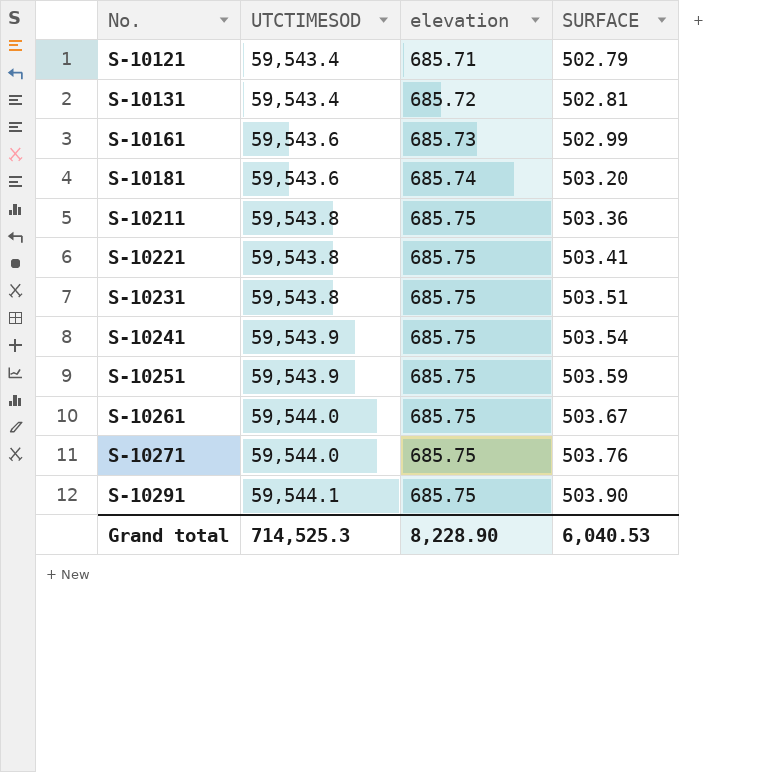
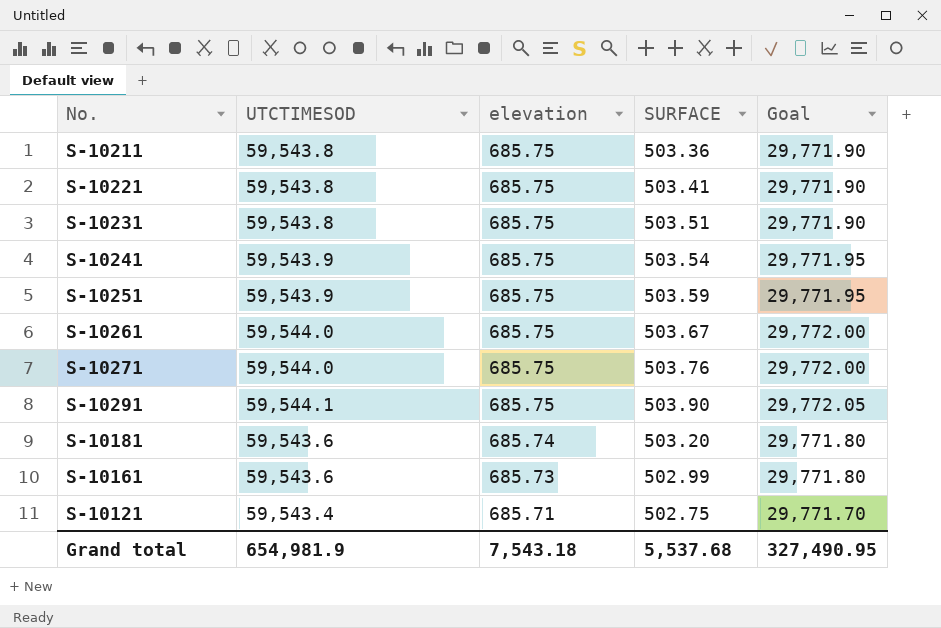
row order: No. ascending -> elevation descending
column Goal | formula: none -> [UTCTIMESOD] * 0.5
row S-10131: 59,543.4 | 685.72 | 502.81 -> none
S-10121 | SURFACE: 502.79 -> 502.75
Grand total | UTCTIMESOD: 714,525.3 -> 654,981.9
Grand total | elevation: 8,228.90 -> 7,543.18
Grand total | SURFACE: 6,040.53 -> 5,537.68

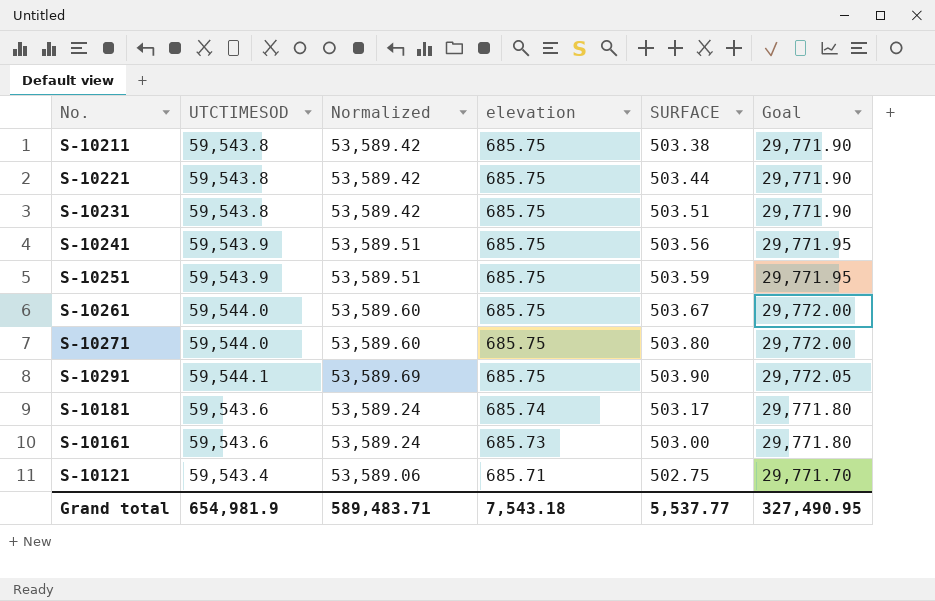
column Normalized | formula: none -> [UTCTIMESOD] * 0.9
S-10211 | SURFACE: 503.36 -> 503.38
S-10221 | SURFACE: 503.41 -> 503.44
S-10241 | SURFACE: 503.54 -> 503.56
S-10271 | SURFACE: 503.76 -> 503.80
S-10181 | SURFACE: 503.20 -> 503.17
S-10161 | SURFACE: 502.99 -> 503.00
Grand total | SURFACE: 5,537.68 -> 5,537.77

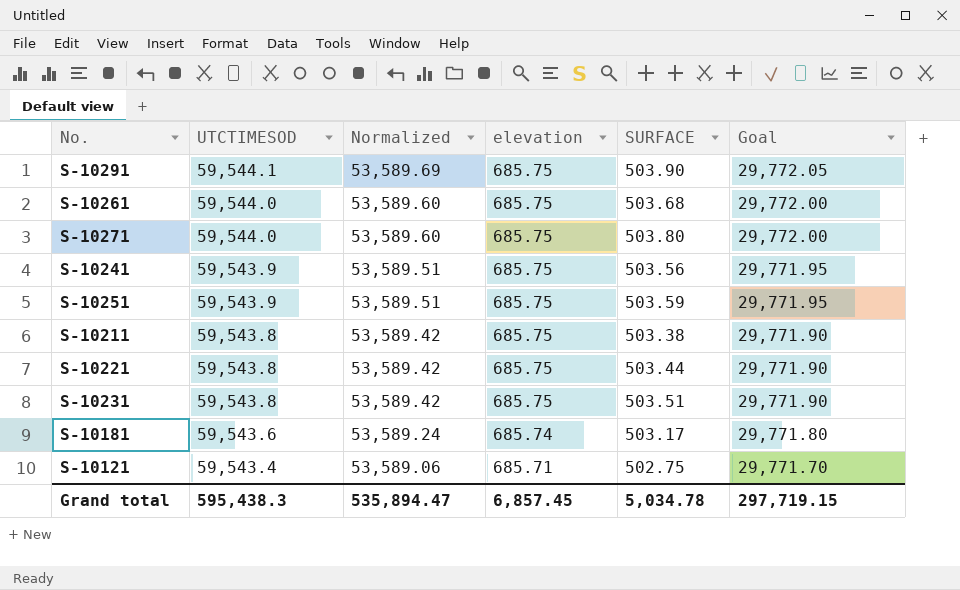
row order: elevation descending -> UTCTIMESOD descending
row S-10161: 59,543.6 | 53,589.24 | 685.73 | 503.00 | 29,771.80 -> none
S-10261 | SURFACE: 503.67 -> 503.68
Grand total | UTCTIMESOD: 654,981.9 -> 595,438.3
Grand total | Normalized: 589,483.71 -> 535,894.47
Grand total | elevation: 7,543.18 -> 6,857.45
Grand total | SURFACE: 5,537.77 -> 5,034.78
Grand total | Goal: 327,490.95 -> 297,719.15

